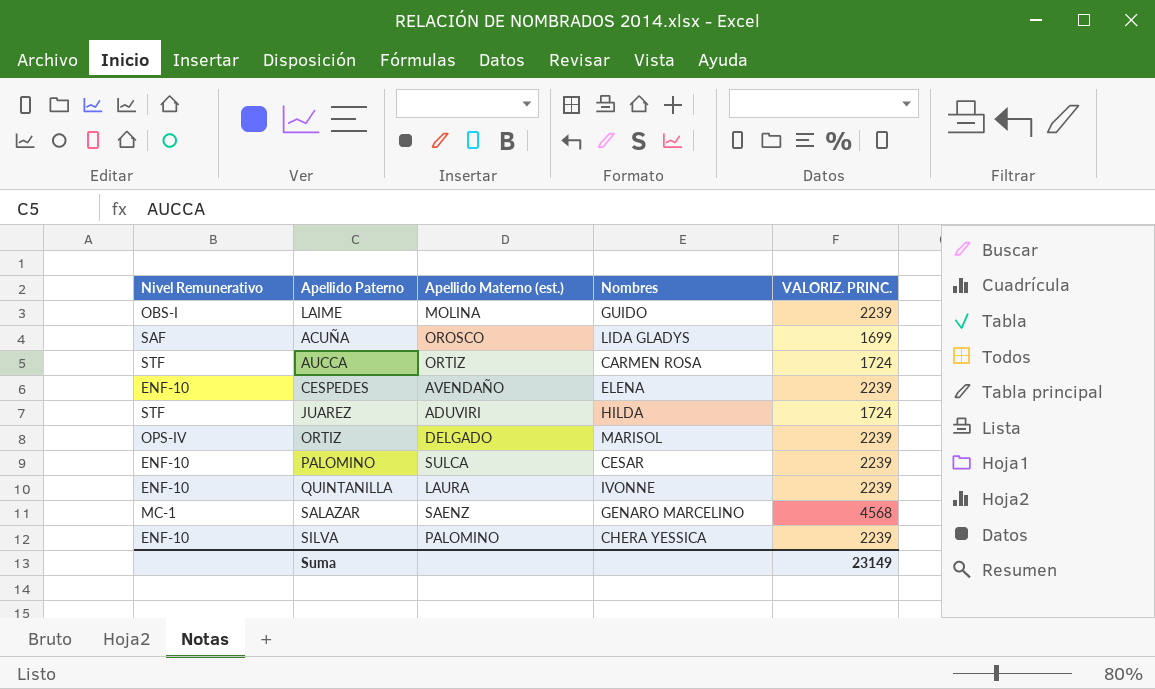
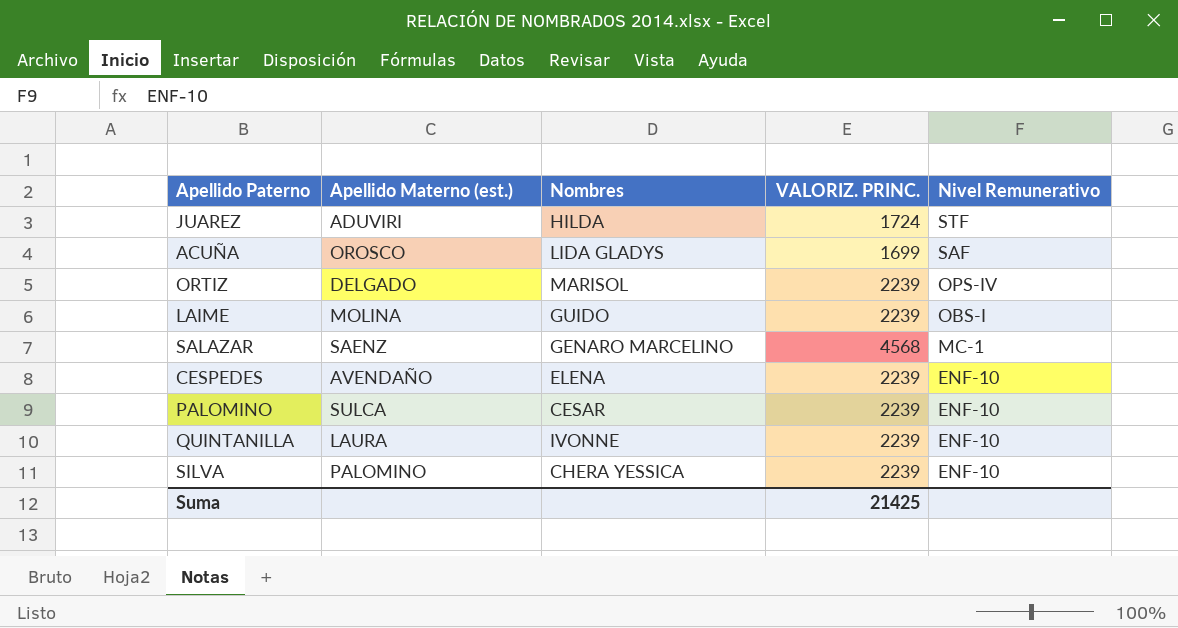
row order: none -> Nivel Remunerativo descending
column Nivel Remunerativo | position: 1 -> 5
row AUCCA: STF | ORTIZ | CARMEN ROSA | 1724 -> none
Suma | VALORIZ. PRINC.: 23149 -> 21425

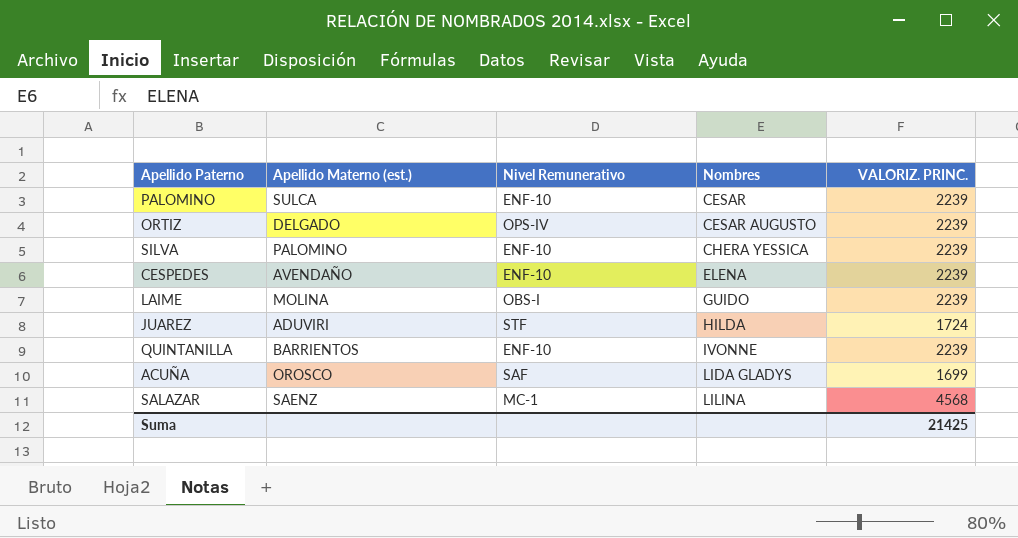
row order: Nivel Remunerativo descending -> Nombres ascending
column Nivel Remunerativo | position: 5 -> 3
ORTIZ | Nombres: MARISOL -> CESAR AUGUSTO
QUINTANILLA | Apellido Materno (est.): LAURA -> BARRIENTOS
SALAZAR | Nombres: GENARO MARCELINO -> LILINA

